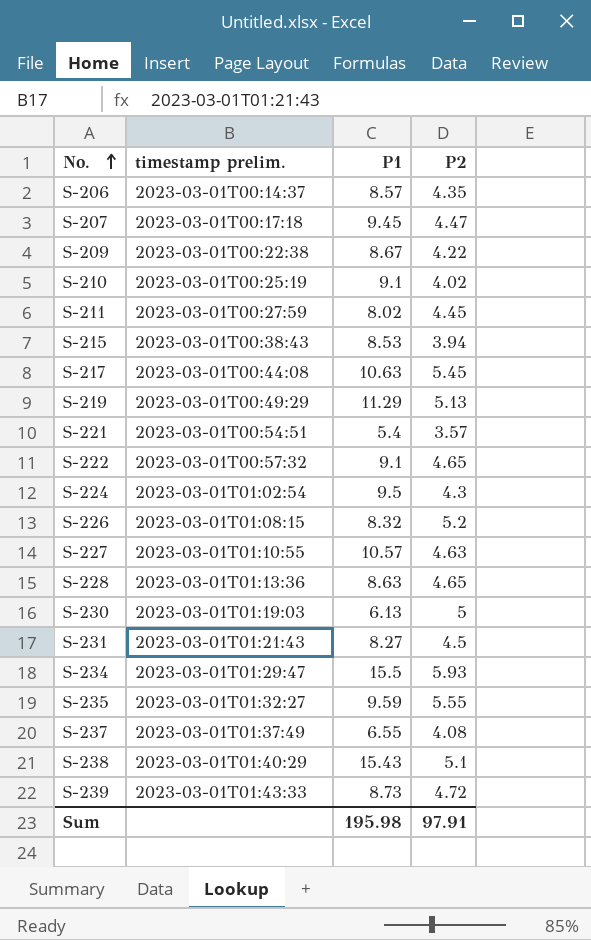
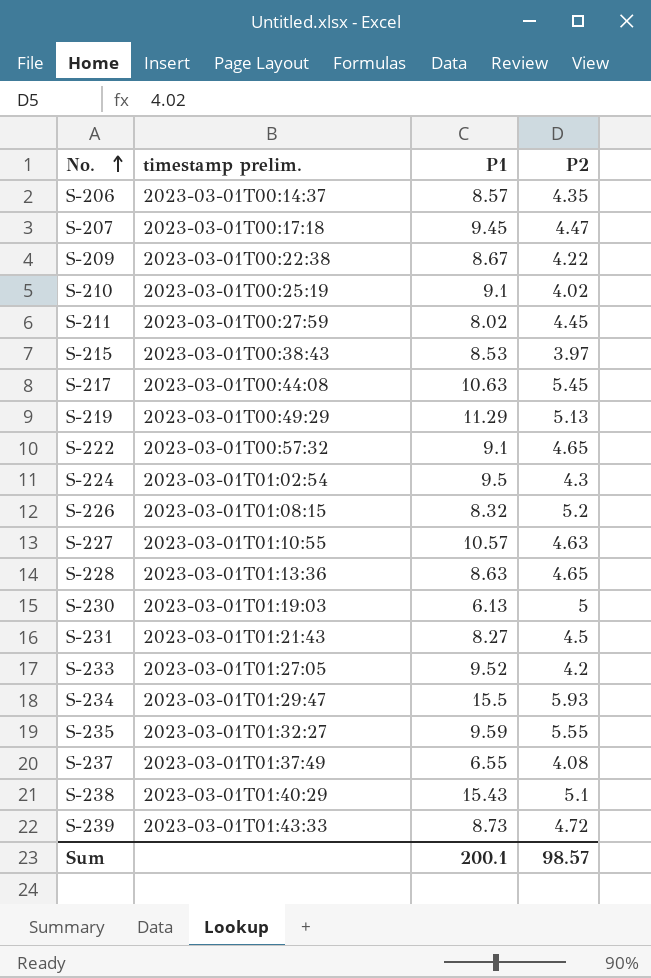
row S-221: 2023-03-01T00:54:51 | 5.4 | 3.57 -> none
S-215 | P2: 3.94 -> 3.97
row S-233: none -> 2023-03-01T01:27:05 | 9.52 | 4.2
Sum | P1: 195.98 -> 200.1
Sum | P2: 97.91 -> 98.57

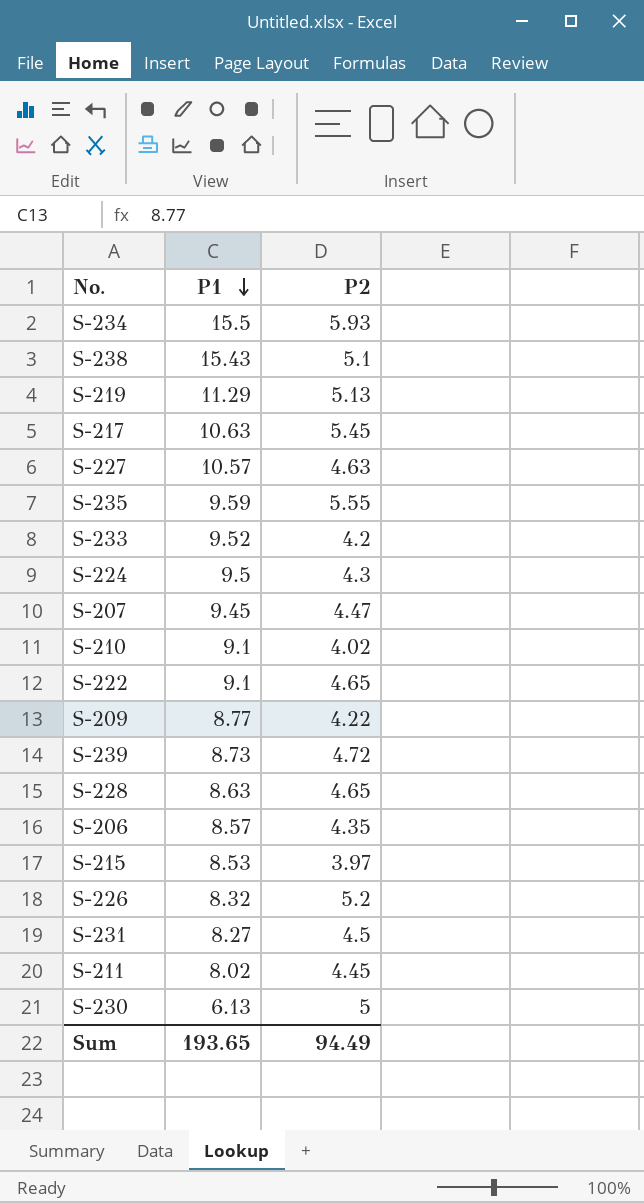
row order: No. ascending -> P1 descending
column timestamp prelim. | position: 2 -> none
row S-237: 2023-03-01T01:37:49 | 6.55 | 4.08 -> none
S-209 | P1: 8.67 -> 8.77
Sum | P1: 200.1 -> 193.65
Sum | P2: 98.57 -> 94.49

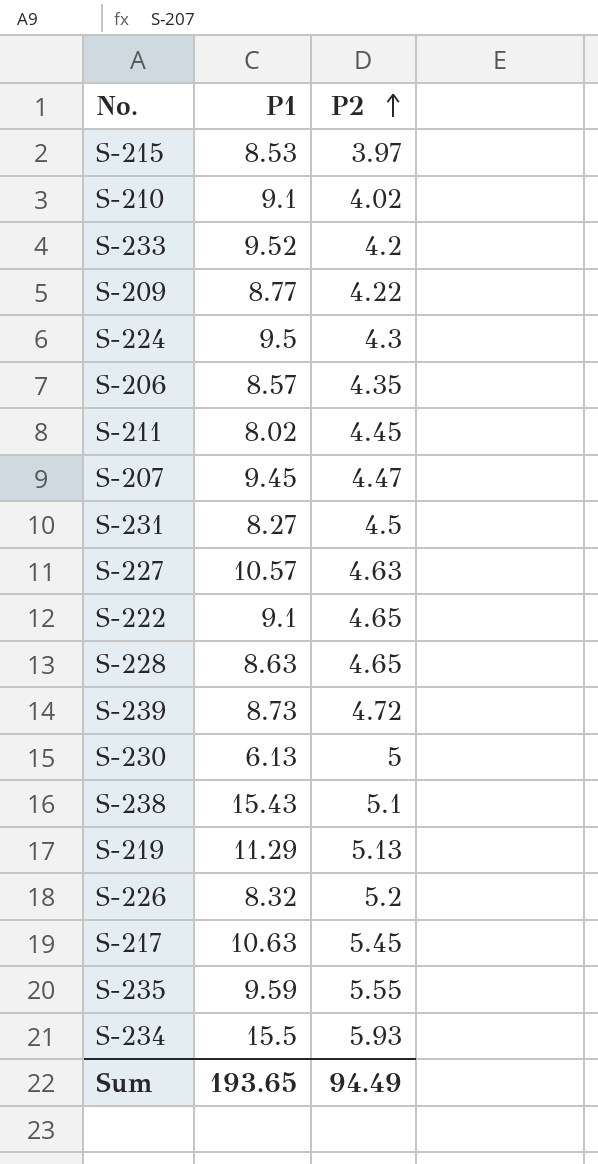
row order: P1 descending -> P2 ascending

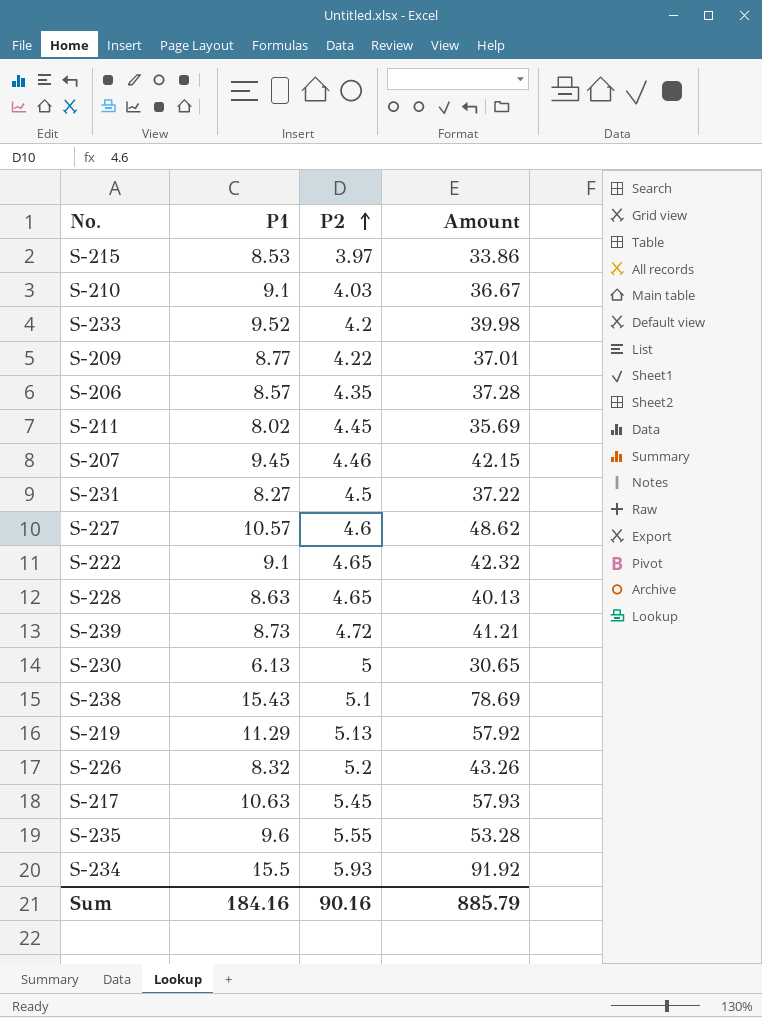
column Amount | formula: none -> [P1] * [P2]
row S-224: 9.5 | 4.3 -> none
S-210 | P2: 4.02 -> 4.03
S-207 | P2: 4.47 -> 4.46
S-227 | P2: 4.63 -> 4.6
S-235 | P1: 9.59 -> 9.6
Sum | P1: 193.65 -> 184.16
Sum | P2: 94.49 -> 90.16

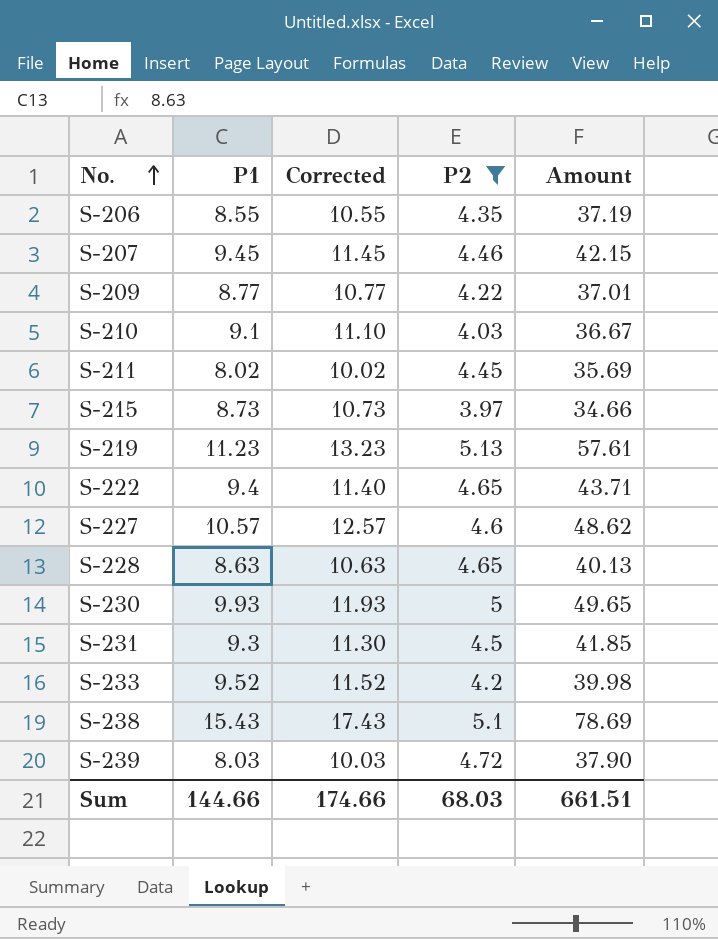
filter: none -> P2 <= 5.13
row order: P2 ascending -> No. ascending
column Corrected | formula: none -> [P1] + 2
S-206 | P1: 8.57 -> 8.55
S-206 | Amount: 37.28 -> 37.19
S-215 | P1: 8.53 -> 8.73
S-215 | Amount: 33.86 -> 34.66
S-219 | P1: 11.29 -> 11.23
S-219 | Amount: 57.92 -> 57.61
S-222 | P1: 9.1 -> 9.4
S-222 | Amount: 42.32 -> 43.71
S-230 | P1: 6.13 -> 9.93
S-230 | Amount: 30.65 -> 49.65
S-231 | P1: 8.27 -> 9.3
S-231 | Amount: 37.22 -> 41.85
S-239 | P1: 8.73 -> 8.03
S-239 | Amount: 41.21 -> 37.90
Sum | P1: 184.16 -> 144.66
Sum | P2: 90.16 -> 68.03
Sum | Amount: 885.79 -> 661.51

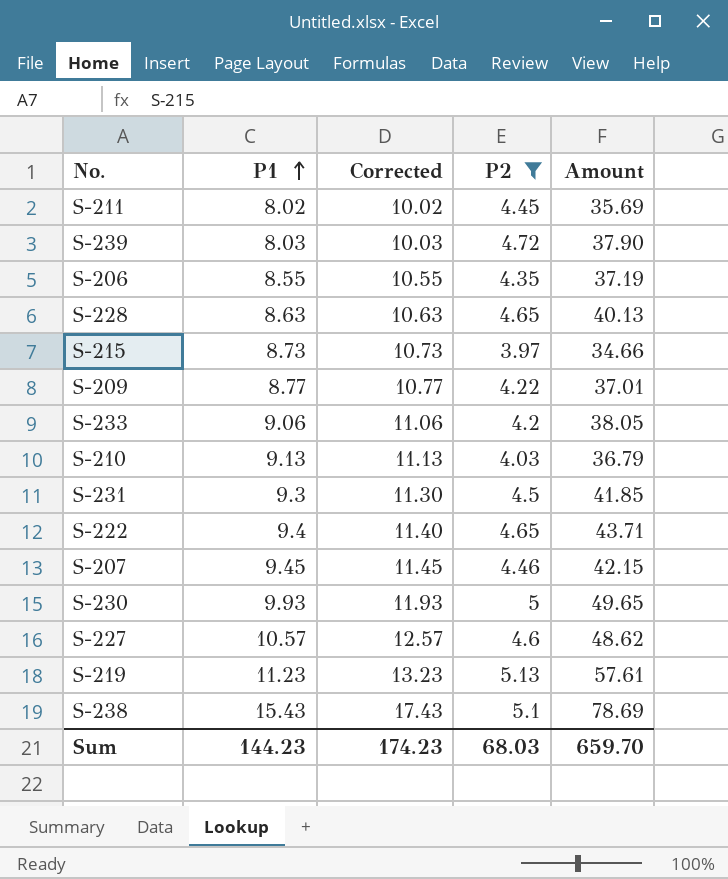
row order: No. ascending -> P1 ascending
S-233 | P1: 9.52 -> 9.06
S-233 | Corrected: 11.52 -> 11.06
S-233 | Amount: 39.98 -> 38.05
S-210 | P1: 9.1 -> 9.13
S-210 | Corrected: 11.10 -> 11.13
S-210 | Amount: 36.67 -> 36.79
Sum | P1: 144.66 -> 144.23
Sum | Corrected: 174.66 -> 174.23
Sum | Amount: 661.51 -> 659.70

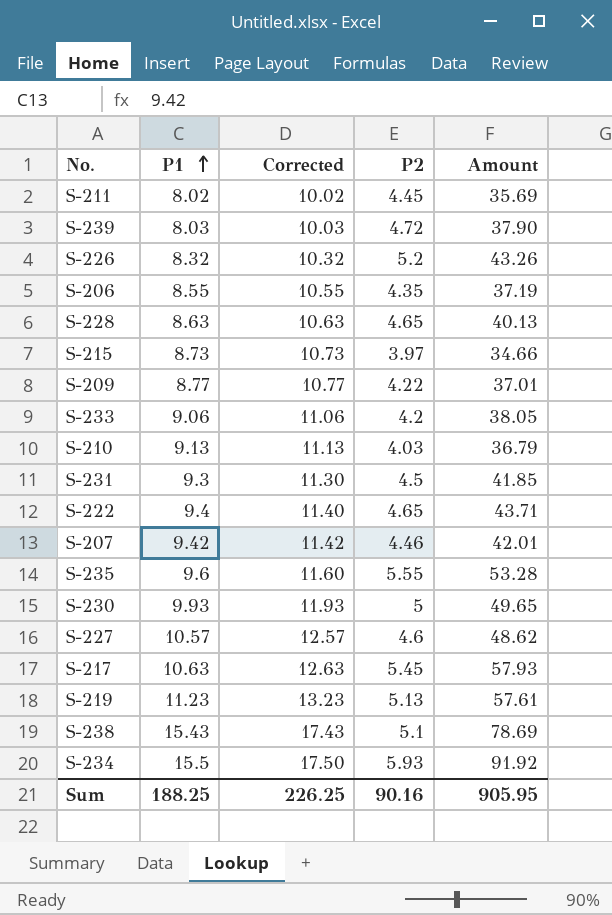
filter: P2 <= 5.13 -> none
S-207 | P1: 9.45 -> 9.42
S-207 | Corrected: 11.45 -> 11.42
S-207 | Amount: 42.15 -> 42.01
Sum | P1: 144.23 -> 188.25
Sum | Corrected: 174.23 -> 226.25
Sum | P2: 68.03 -> 90.16
Sum | Amount: 659.70 -> 905.95

